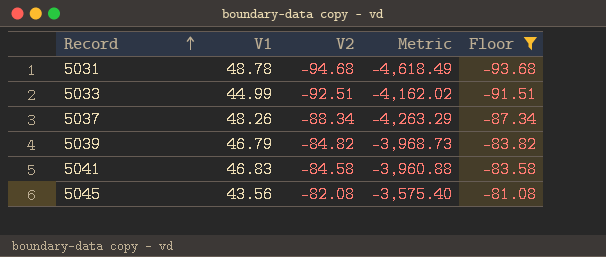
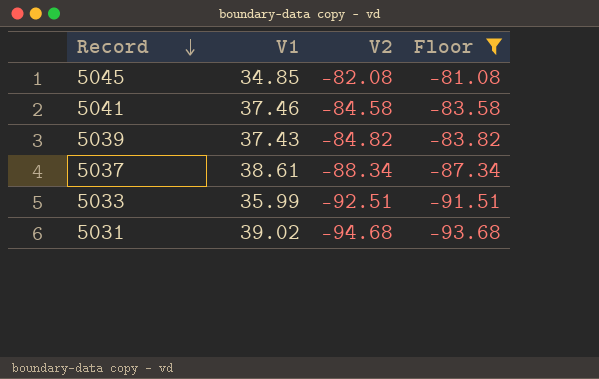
row order: Record ascending -> Record descending
column Metric | formula: [V1] * [V2] -> none
5045 | V1: 43.56 -> 34.85
5041 | V1: 46.83 -> 37.46
5039 | V1: 46.79 -> 37.43
5037 | V1: 48.26 -> 38.61
5033 | V1: 44.99 -> 35.99
5031 | V1: 48.78 -> 39.02

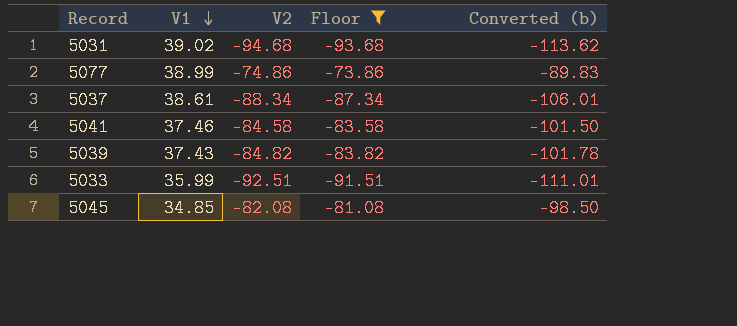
row order: Record descending -> V1 descending
column Converted (b) | formula: none -> [V2] * 1.2
row 5077: none -> 38.99 | -74.86 | -73.86 | -89.83

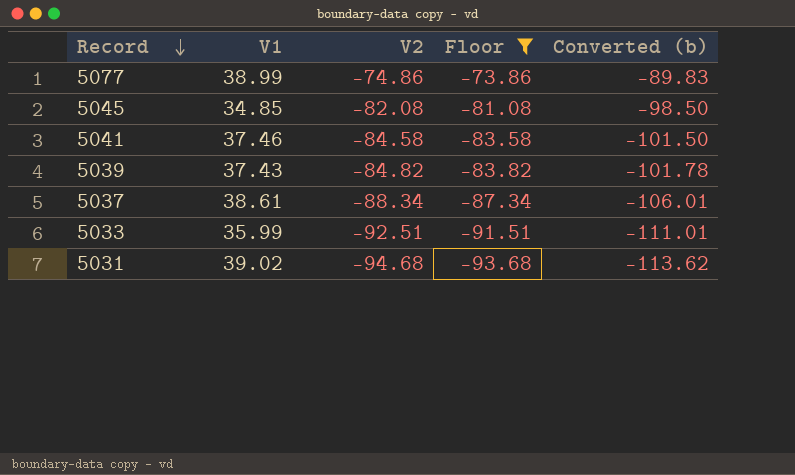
row order: V1 descending -> Record descending

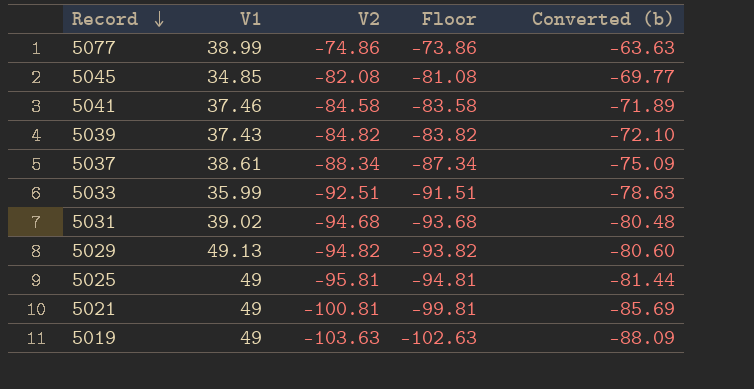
filter: Floor >= -93.68 -> none
column Converted (b) | formula: [V2] * 1.2 -> [V2] * 0.85

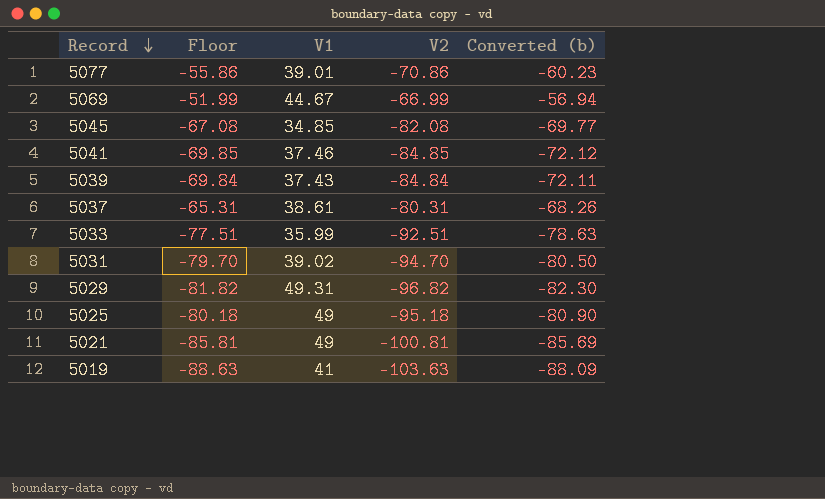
column Floor | formula: [V2] + 1 -> [V2] + 15
column Floor | position: 4 -> 2
5077 | V1: 38.99 -> 39.01
5077 | V2: -74.86 -> -70.86
5077 | Converted (b): -63.63 -> -60.23
row 5069: none -> -51.99 | 44.67 | -66.99 | -56.94
5041 | V2: -84.58 -> -84.85
5041 | Converted (b): -71.89 -> -72.12
5039 | V2: -84.82 -> -84.84
5039 | Converted (b): -72.10 -> -72.11
5037 | V2: -88.34 -> -80.31
5037 | Converted (b): -75.09 -> -68.26
5031 | V2: -94.68 -> -94.70
5031 | Converted (b): -80.48 -> -80.50
5029 | V1: 49.13 -> 49.31
5029 | V2: -94.82 -> -96.82
5029 | Converted (b): -80.60 -> -82.30
5025 | V2: -95.81 -> -95.18
5025 | Converted (b): -81.44 -> -80.90
5019 | V1: 49 -> 41

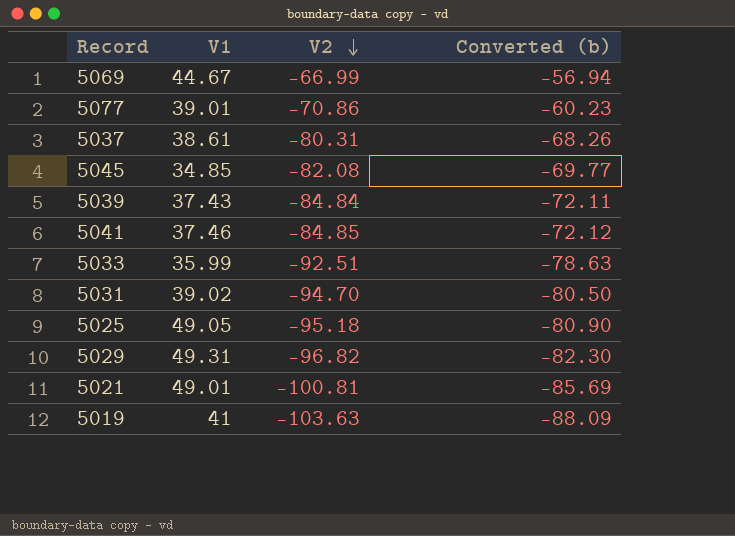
row order: Record descending -> V2 descending
column Floor | formula: [V2] + 15 -> none
5025 | V1: 49 -> 49.05
5021 | V1: 49 -> 49.01

